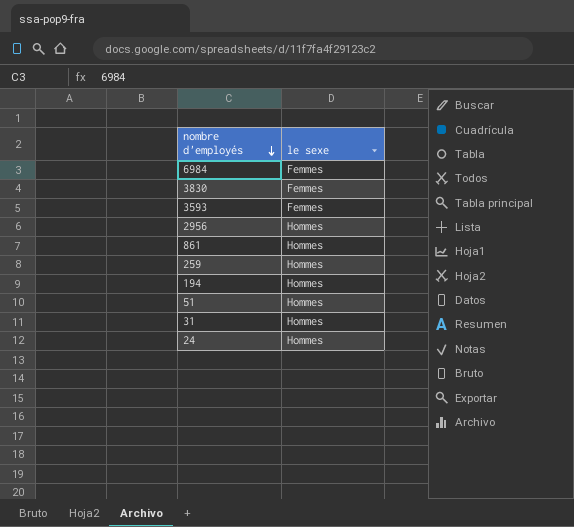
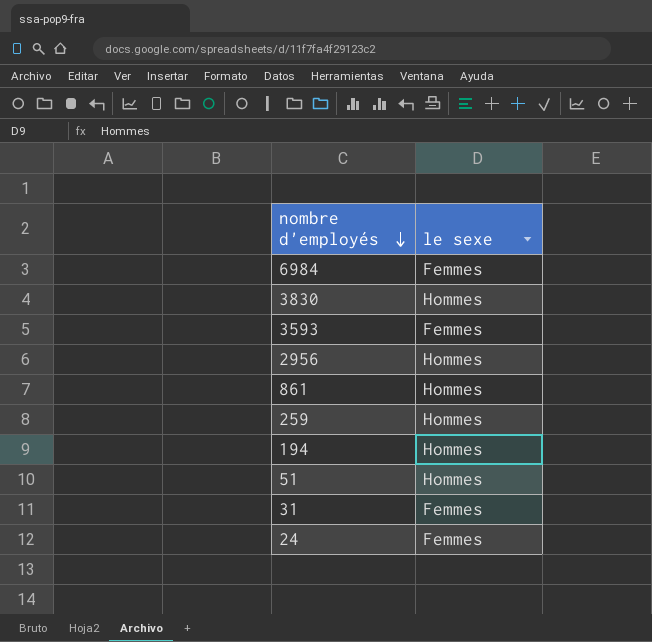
3830 | le sexe: Femmes -> Hommes
31 | le sexe: Hommes -> Femmes
24 | le sexe: Hommes -> Femmes

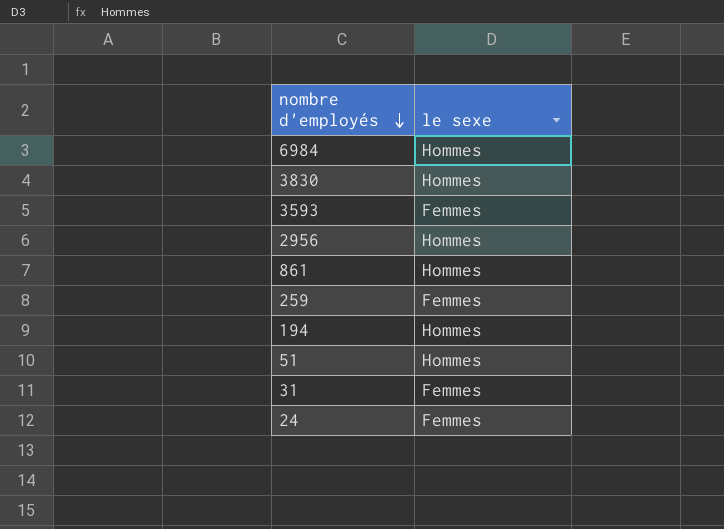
6984 | le sexe: Femmes -> Hommes
259 | le sexe: Hommes -> Femmes

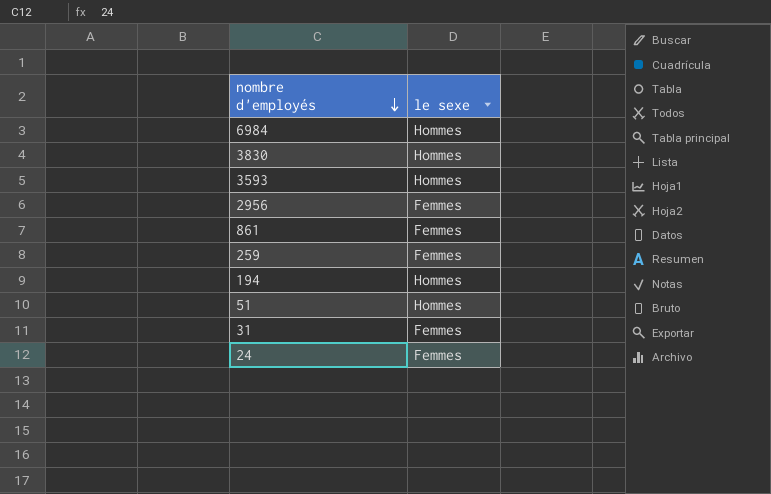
3593 | le sexe: Femmes -> Hommes
2956 | le sexe: Hommes -> Femmes
861 | le sexe: Hommes -> Femmes

